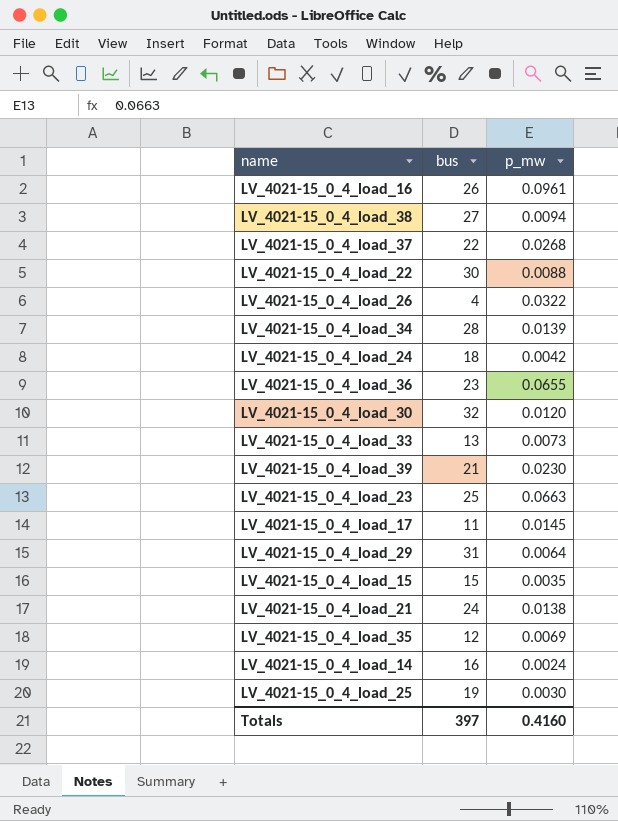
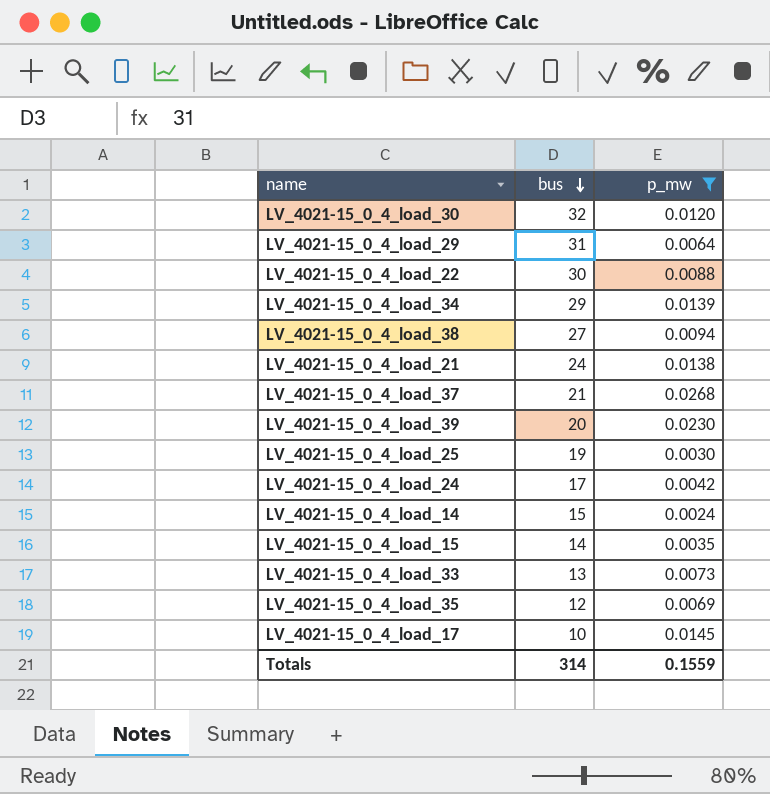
filter: none -> p_mw <= 0.0268
row order: none -> bus descending
LV_4021-15_0_4_load_34 | bus: 28 -> 29
LV_4021-15_0_4_load_37 | bus: 22 -> 21
LV_4021-15_0_4_load_39 | bus: 21 -> 20
LV_4021-15_0_4_load_24 | bus: 18 -> 17
LV_4021-15_0_4_load_14 | bus: 16 -> 15
LV_4021-15_0_4_load_15 | bus: 15 -> 14
LV_4021-15_0_4_load_17 | bus: 11 -> 10
Totals | bus: 397 -> 314
Totals | p_mw: 0.4160 -> 0.1559

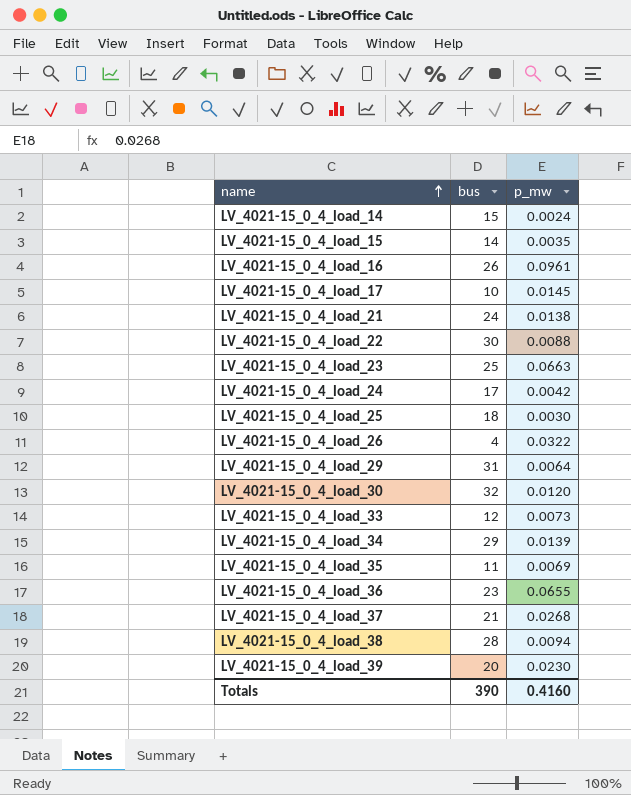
filter: p_mw <= 0.0268 -> none
row order: bus descending -> name ascending
LV_4021-15_0_4_load_25 | bus: 19 -> 18
LV_4021-15_0_4_load_33 | bus: 13 -> 12
LV_4021-15_0_4_load_35 | bus: 12 -> 11
LV_4021-15_0_4_load_38 | bus: 27 -> 28
Totals | bus: 314 -> 390
Totals | p_mw: 0.1559 -> 0.4160

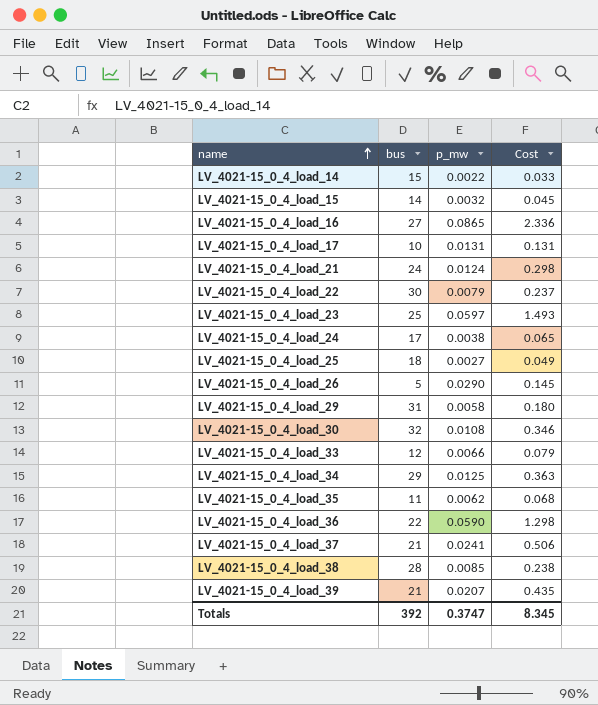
column Cost | formula: none -> [bus] * [p_mw]
LV_4021-15_0_4_load_14 | p_mw: 0.0024 -> 0.0022
LV_4021-15_0_4_load_15 | p_mw: 0.0035 -> 0.0032
LV_4021-15_0_4_load_16 | bus: 26 -> 27
LV_4021-15_0_4_load_16 | p_mw: 0.0961 -> 0.0865
LV_4021-15_0_4_load_17 | p_mw: 0.0145 -> 0.0131
LV_4021-15_0_4_load_21 | p_mw: 0.0138 -> 0.0124
LV_4021-15_0_4_load_22 | p_mw: 0.0088 -> 0.0079
LV_4021-15_0_4_load_23 | p_mw: 0.0663 -> 0.0597
LV_4021-15_0_4_load_24 | p_mw: 0.0042 -> 0.0038
LV_4021-15_0_4_load_25 | p_mw: 0.0030 -> 0.0027
LV_4021-15_0_4_load_26 | bus: 4 -> 5
LV_4021-15_0_4_load_26 | p_mw: 0.0322 -> 0.0290
LV_4021-15_0_4_load_29 | p_mw: 0.0064 -> 0.0058
LV_4021-15_0_4_load_30 | p_mw: 0.0120 -> 0.0108
LV_4021-15_0_4_load_33 | p_mw: 0.0073 -> 0.0066
LV_4021-15_0_4_load_34 | p_mw: 0.0139 -> 0.0125
LV_4021-15_0_4_load_35 | p_mw: 0.0069 -> 0.0062
LV_4021-15_0_4_load_36 | bus: 23 -> 22
LV_4021-15_0_4_load_36 | p_mw: 0.0655 -> 0.0590
LV_4021-15_0_4_load_37 | p_mw: 0.0268 -> 0.0241
LV_4021-15_0_4_load_38 | p_mw: 0.0094 -> 0.0085
LV_4021-15_0_4_load_39 | bus: 20 -> 21
LV_4021-15_0_4_load_39 | p_mw: 0.0230 -> 0.0207
Totals | bus: 390 -> 392
Totals | p_mw: 0.4160 -> 0.3747

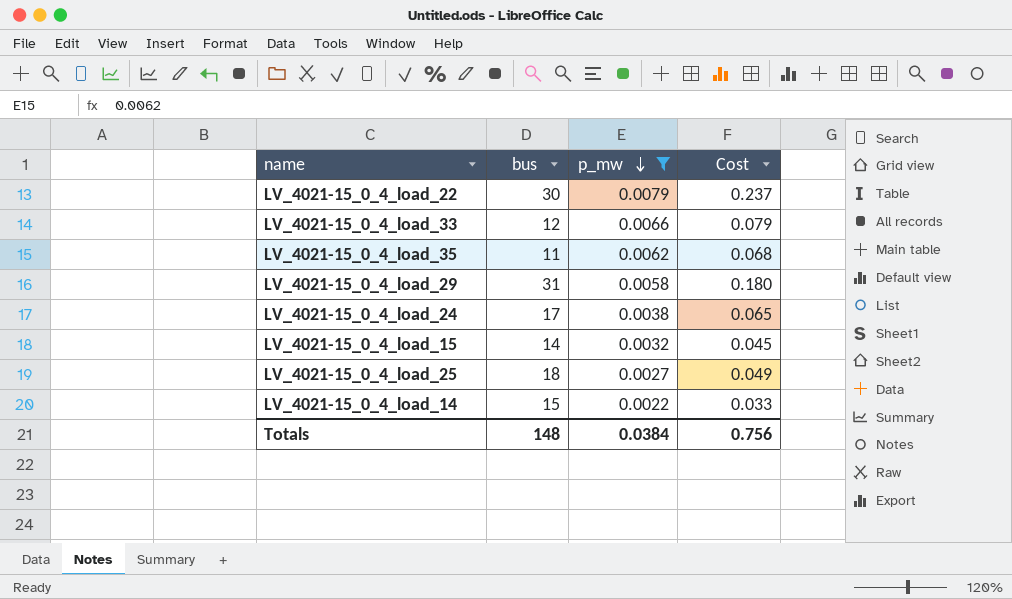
filter: none -> p_mw <= 0.0079
row order: name ascending -> p_mw descending
Totals | bus: 392 -> 148
Totals | p_mw: 0.3747 -> 0.0384
Totals | Cost: 8.345 -> 0.756

